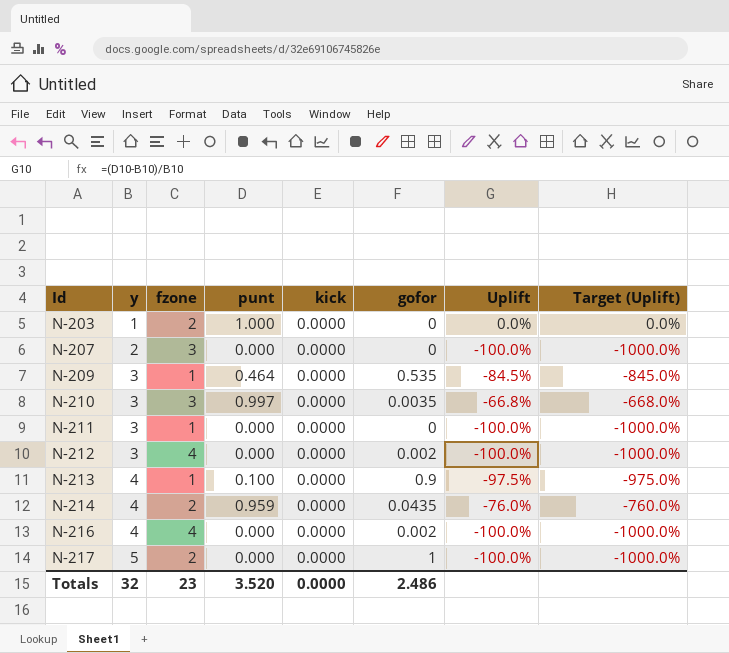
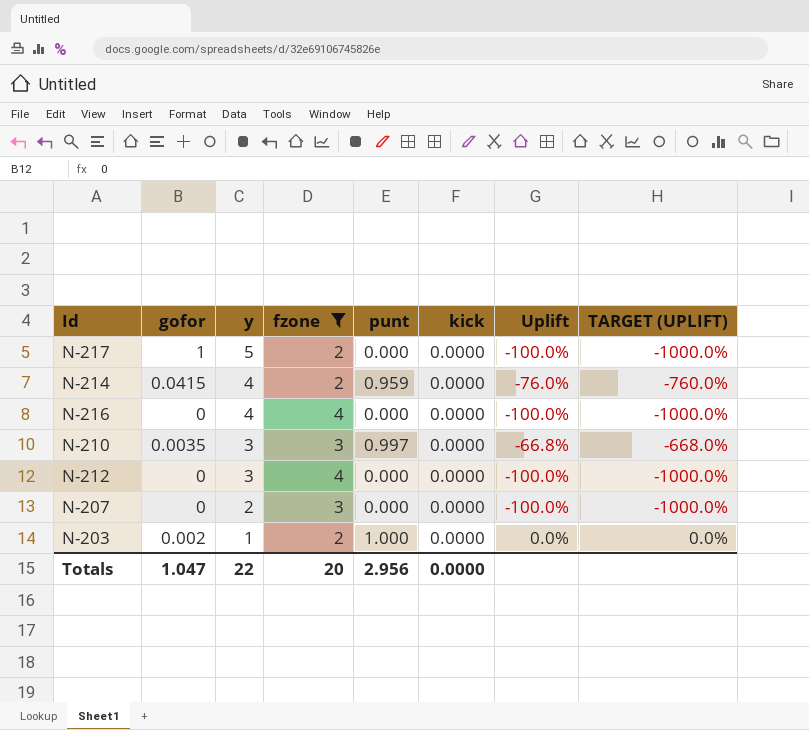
filter: none -> fzone != 1
row order: Id ascending -> y descending
column gofor | position: 6 -> 2
column name: Target (Uplift) -> TARGET (UPLIFT)
N-214 | gofor: 0.0435 -> 0.0415
N-216 | gofor: 0.002 -> 0
N-212 | gofor: 0.002 -> 0
N-203 | gofor: 0 -> 0.002
Totals | gofor: 2.486 -> 1.047
Totals | y: 32 -> 22
Totals | fzone: 23 -> 20
Totals | punt: 3.520 -> 2.956

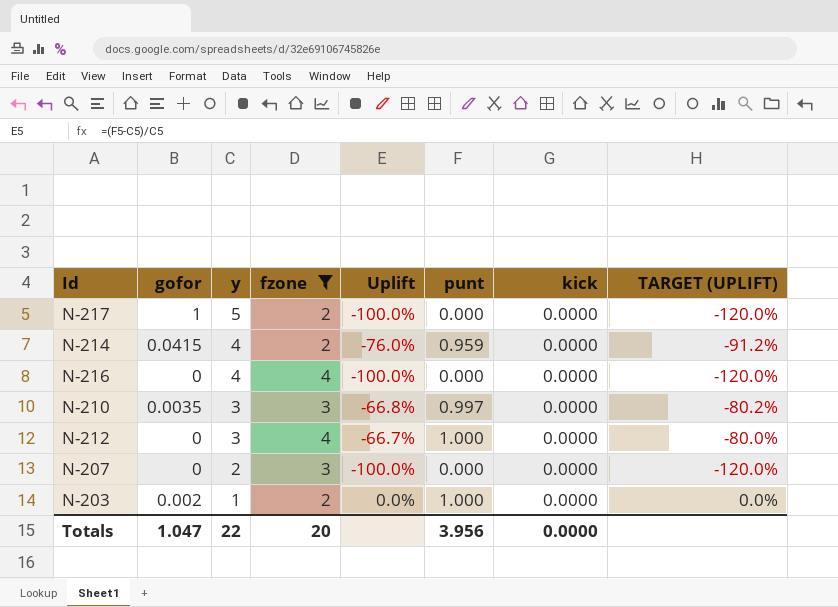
column Uplift | position: 7 -> 5
column TARGET (UPLIFT) | formula: [Uplift] * 10 -> [Uplift] * 1.2
N-212 | Uplift: -100.0% -> -66.7%
N-212 | punt: 0.000 -> 1.000
Totals | punt: 2.956 -> 3.956

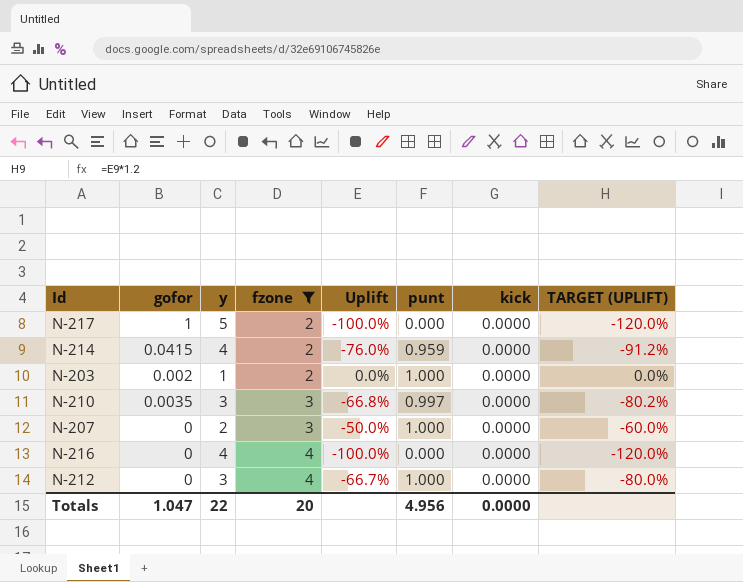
row order: y descending -> fzone ascending
N-207 | Uplift: -100.0% -> -50.0%
N-207 | punt: 0.000 -> 1.000
N-207 | TARGET (UPLIFT): -120.0% -> -60.0%
Totals | punt: 3.956 -> 4.956

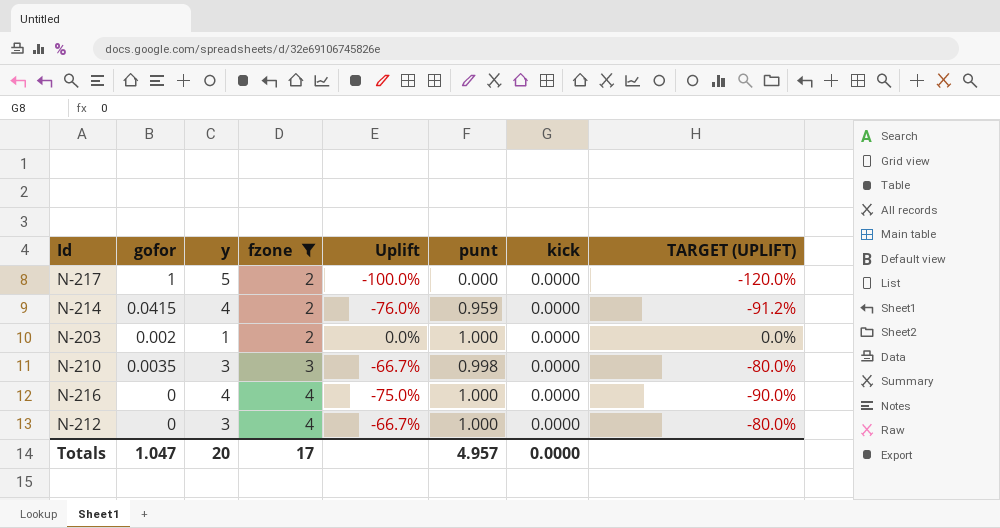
row N-207: 0 | 2 | 3 | -50.0% | 1.000 | 0.0000 | -60.0% -> none
N-210 | Uplift: -66.8% -> -66.7%
N-210 | punt: 0.997 -> 0.998
N-210 | TARGET (UPLIFT): -80.2% -> -80.0%
N-216 | Uplift: -100.0% -> -75.0%
N-216 | punt: 0.000 -> 1.000
N-216 | TARGET (UPLIFT): -120.0% -> -90.0%
Totals | y: 22 -> 20
Totals | fzone: 20 -> 17
Totals | punt: 4.956 -> 4.957

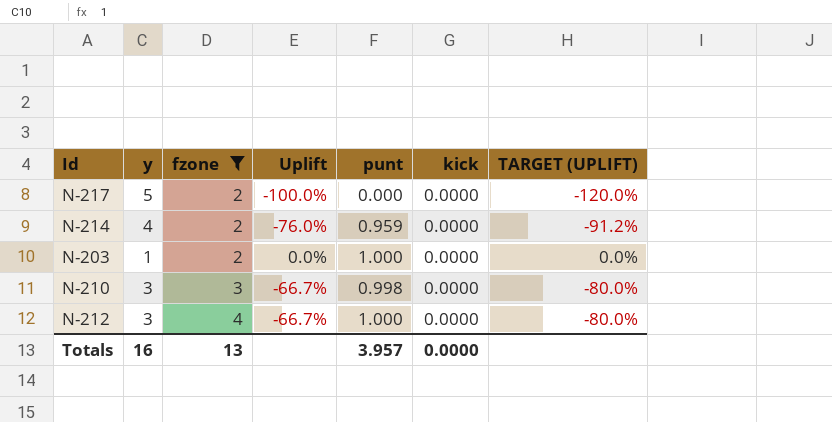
column gofor | position: 2 -> none
row N-216: 0 | 4 | 4 | -75.0% | 1.000 | 0.0000 | -90.0% -> none
Totals | y: 20 -> 16
Totals | fzone: 17 -> 13
Totals | punt: 4.957 -> 3.957

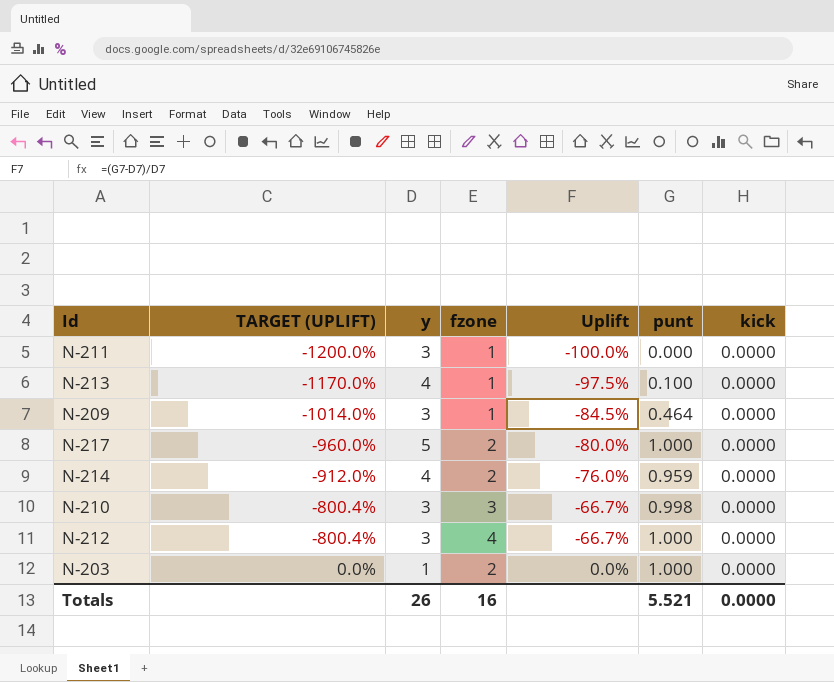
filter: fzone != 1 -> none
row order: fzone ascending -> TARGET (UPLIFT) ascending
column TARGET (UPLIFT) | formula: [Uplift] * 1.2 -> [Uplift] * 12
column TARGET (UPLIFT) | position: 7 -> 2
N-217 | Uplift: -100.0% -> -80.0%
N-217 | punt: 0.000 -> 1.000
Totals | y: 16 -> 26
Totals | fzone: 13 -> 16
Totals | punt: 3.957 -> 5.521

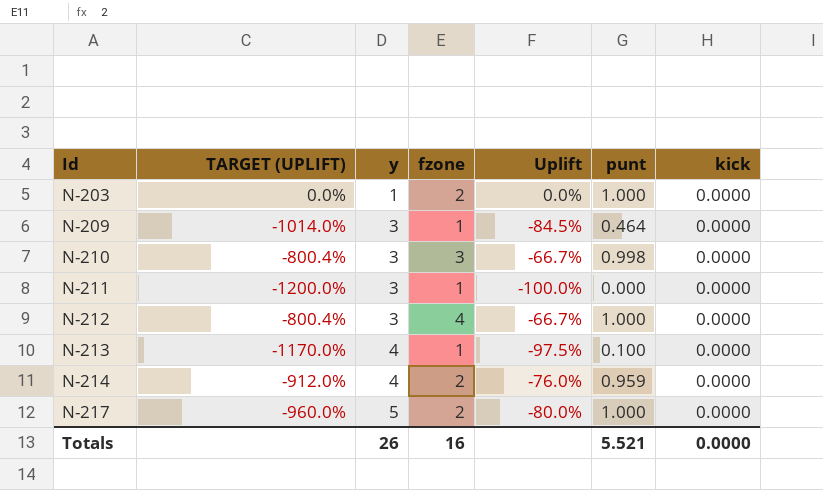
row order: TARGET (UPLIFT) ascending -> Id ascending

